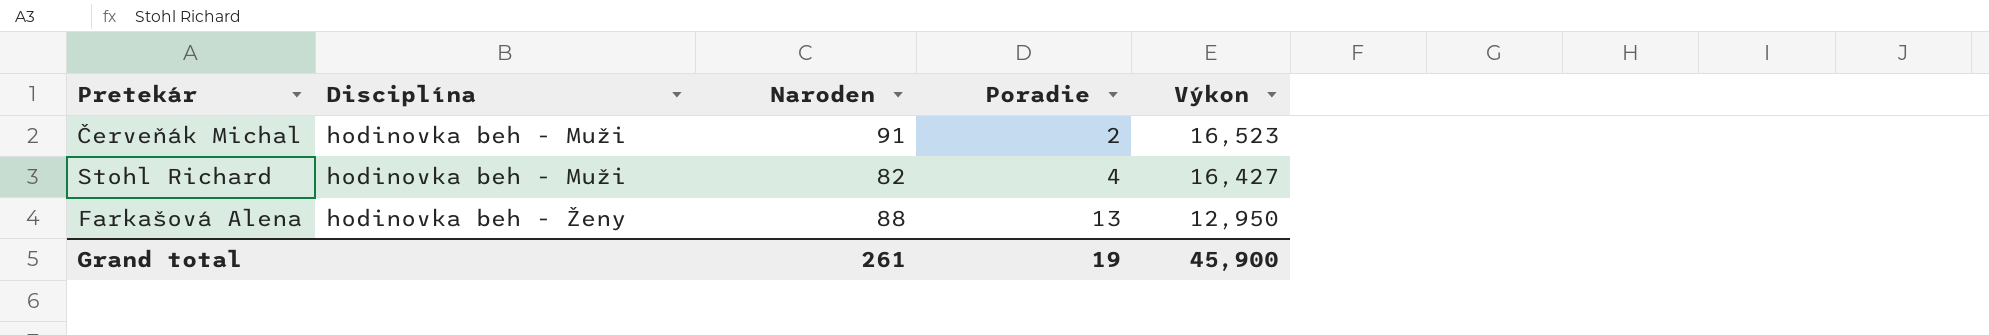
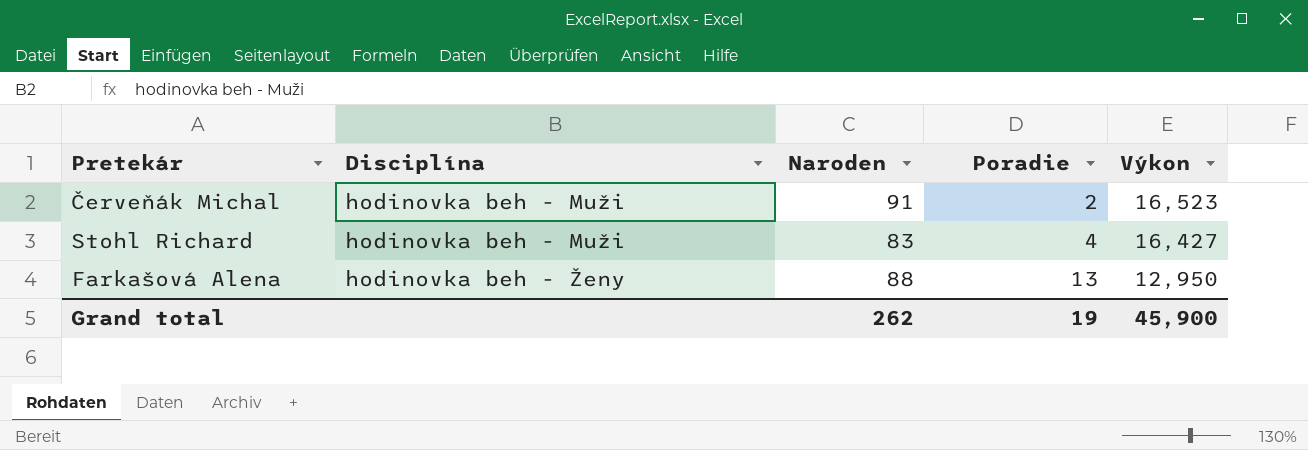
Stohl Richard | Naroden: 82 -> 83
Grand total | Naroden: 261 -> 262

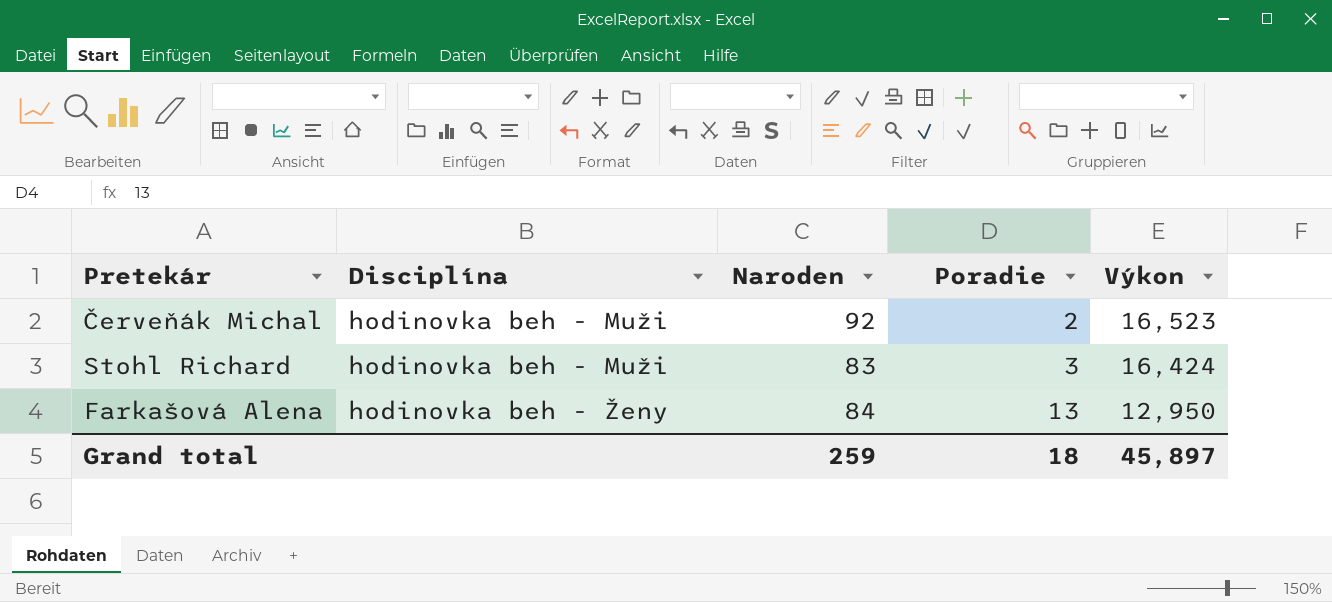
Červeňák Michal | Naroden: 91 -> 92
Stohl Richard | Poradie: 4 -> 3
Stohl Richard | Výkon: 16,427 -> 16,424
Farkašová Alena | Naroden: 88 -> 84
Grand total | Naroden: 262 -> 259
Grand total | Poradie: 19 -> 18
Grand total | Výkon: 45,900 -> 45,897

